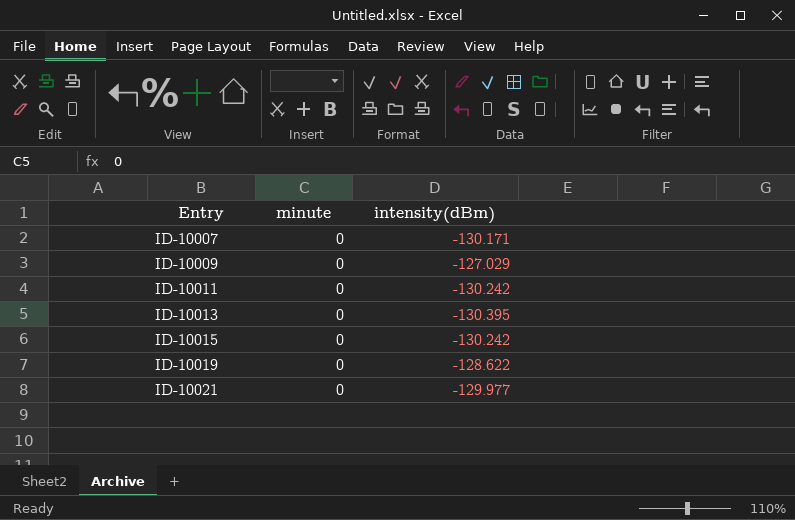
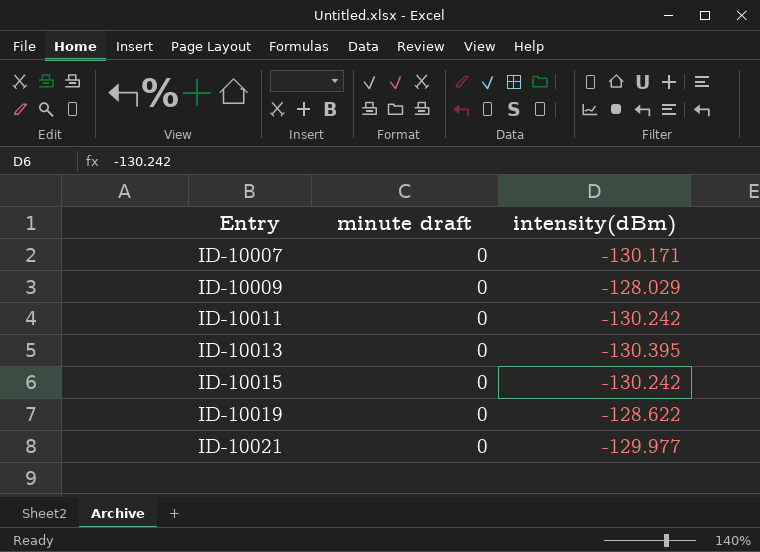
column name: minute -> minute draft
ID-10009 | intensity(dBm): -127.029 -> -128.029

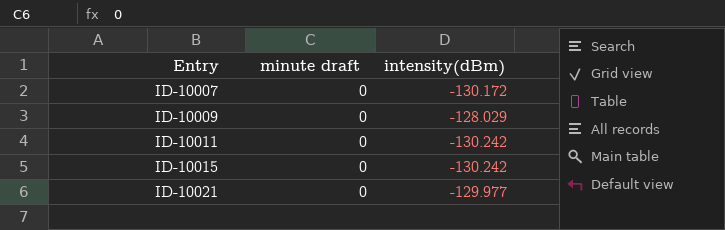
row ID-10013: 0 | -130.395 -> none
row ID-10019: 0 | -128.622 -> none
ID-10007 | intensity(dBm): -130.171 -> -130.172

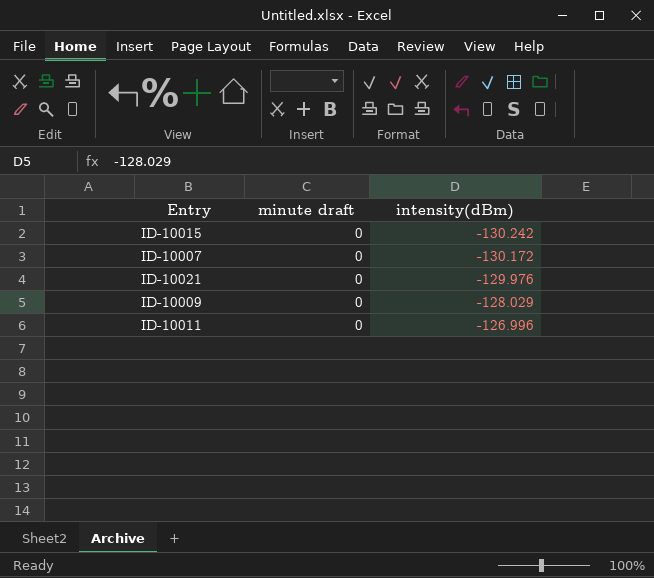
row order: Entry ascending -> intensity(dBm) ascending
ID-10021 | intensity(dBm): -129.977 -> -129.976
ID-10011 | intensity(dBm): -130.242 -> -126.996

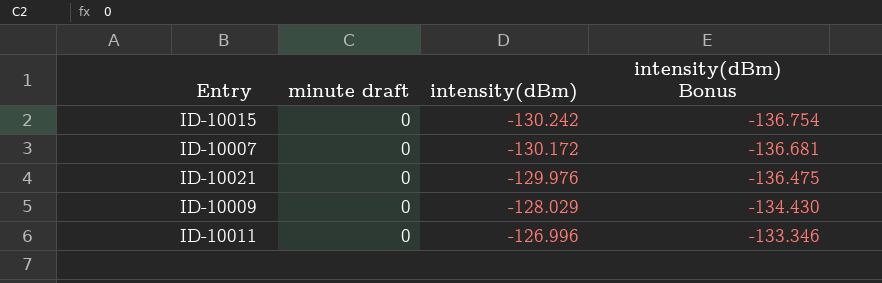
column intensity(dBm) Bonus | formula: none -> [intensity(dBm)] * 1.05

